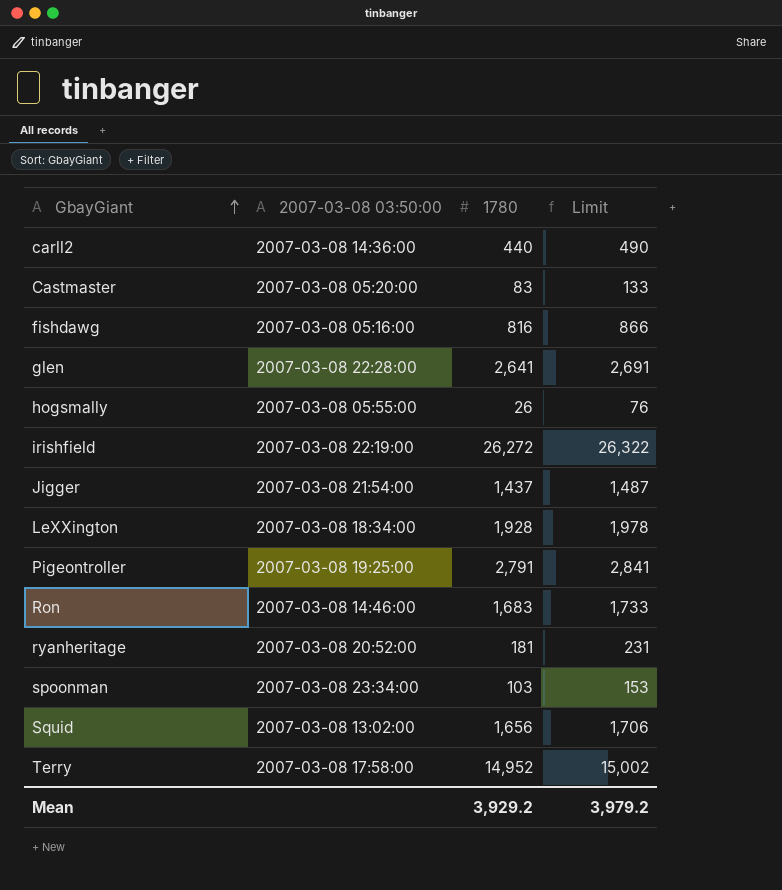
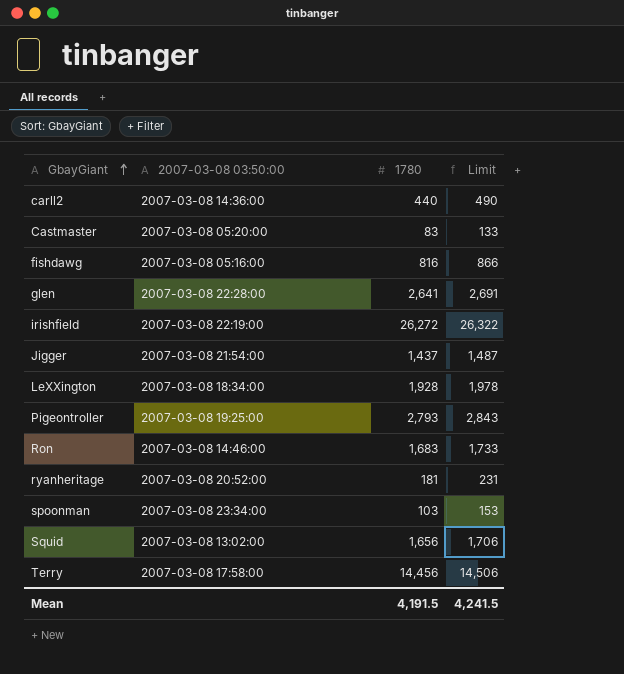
row hogsmally: 2007-03-08 05:55:00 | 26 | 76 -> none
Pigeontroller | 1780: 2,791 -> 2,793
Pigeontroller | Limit: 2,841 -> 2,843
Terry | 1780: 14,952 -> 14,456
Terry | Limit: 15,002 -> 14,506
Mean | 1780: 3,929.2 -> 4,191.5
Mean | Limit: 3,979.2 -> 4,241.5

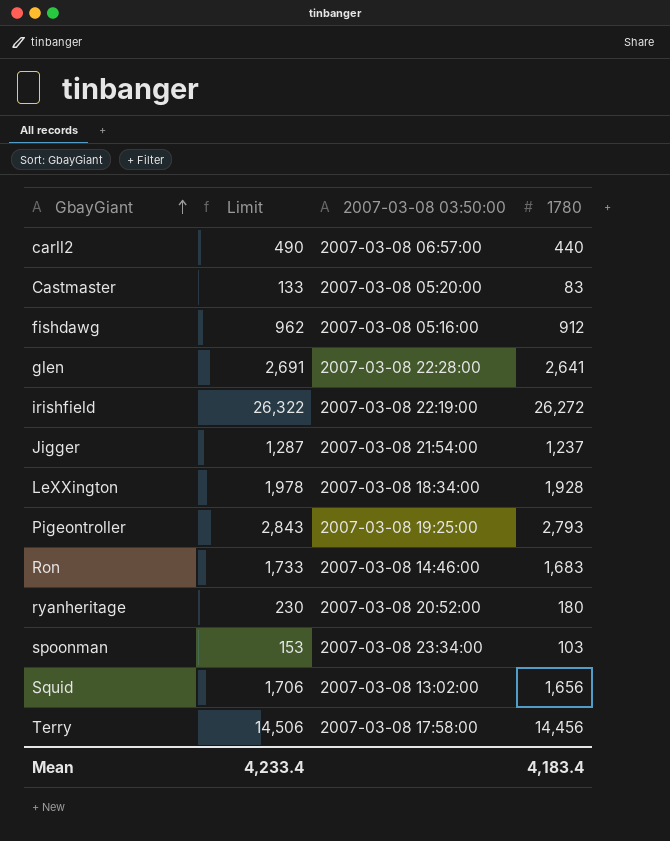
column Limit | position: 4 -> 2
carll2 | 2007-03-08 03:50:00: 2007-03-08 14:36:00 -> 2007-03-08 06:57:00
fishdawg | Limit: 866 -> 962
fishdawg | 1780: 816 -> 912
Jigger | Limit: 1,487 -> 1,287
Jigger | 1780: 1,437 -> 1,237
ryanheritage | Limit: 231 -> 230
ryanheritage | 1780: 181 -> 180
Mean | Limit: 4,241.5 -> 4,233.4
Mean | 1780: 4,191.5 -> 4,183.4

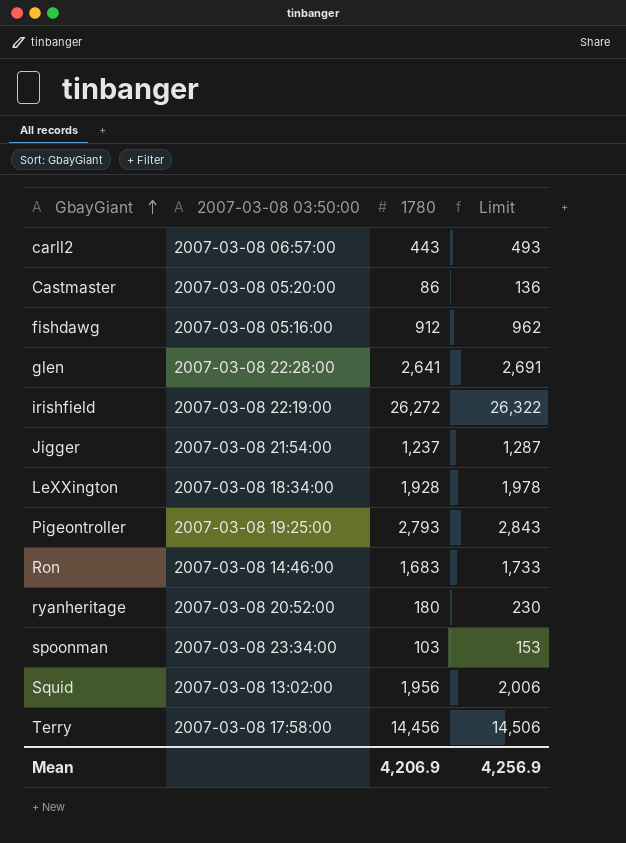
column Limit | position: 2 -> 4
carll2 | 1780: 440 -> 443
carll2 | Limit: 490 -> 493
Castmaster | 1780: 83 -> 86
Castmaster | Limit: 133 -> 136
Squid | 1780: 1,656 -> 1,956
Squid | Limit: 1,706 -> 2,006
Mean | 1780: 4,183.4 -> 4,206.9
Mean | Limit: 4,233.4 -> 4,256.9

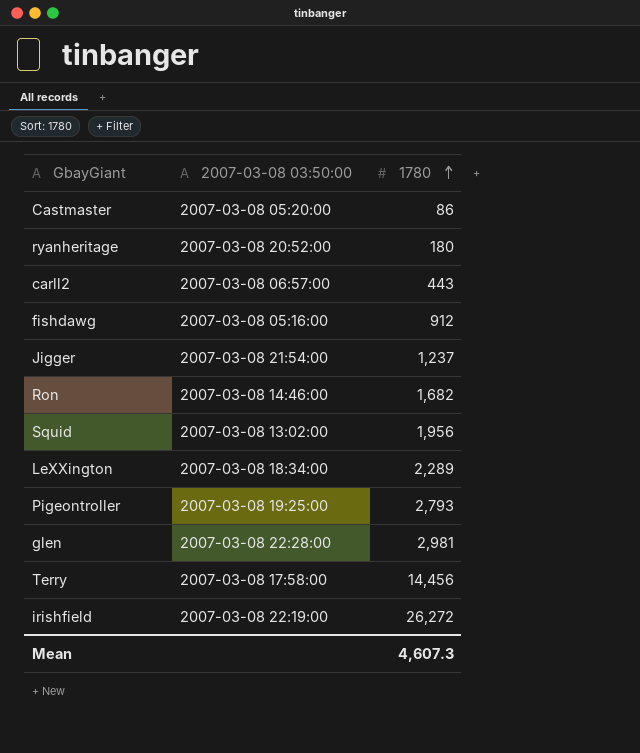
row order: GbayGiant ascending -> 1780 ascending
column Limit | formula: [1780] + 50 -> none
row spoonman: 2007-03-08 23:34:00 | 103 | 153 -> none
Ron | 1780: 1,683 -> 1,682
LeXXington | 1780: 1,928 -> 2,289
glen | 1780: 2,641 -> 2,981
Mean | 1780: 4,206.9 -> 4,607.3

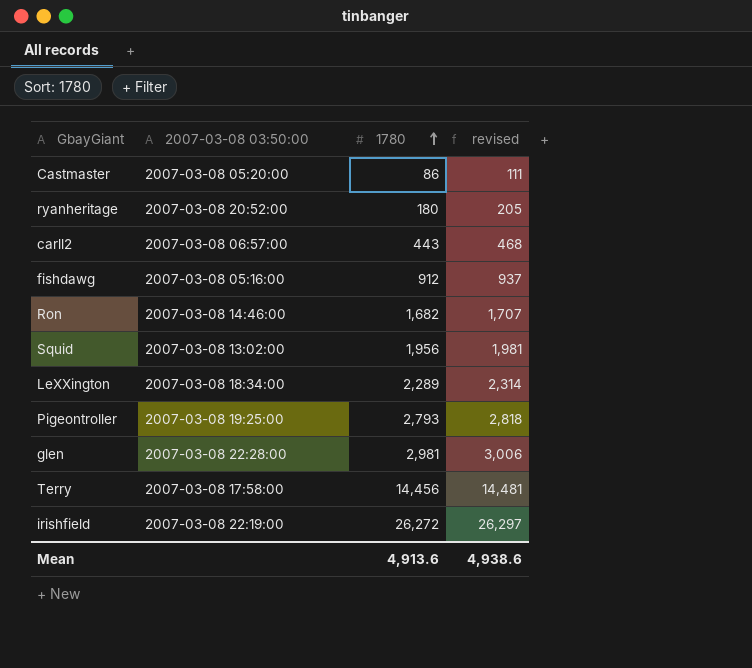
column revised | formula: none -> [1780] + 25
row Jigger: 2007-03-08 21:54:00 | 1,237 -> none
Mean | 1780: 4,607.3 -> 4,913.6

